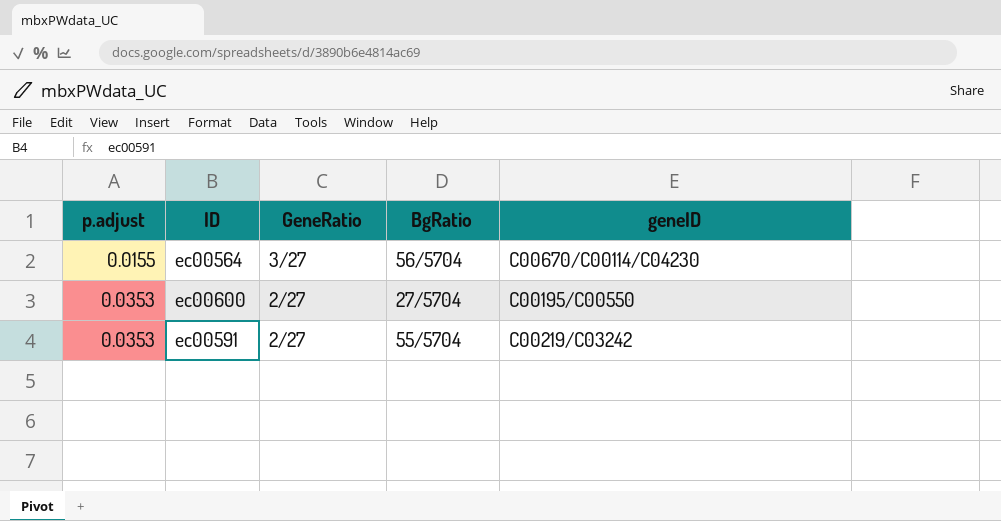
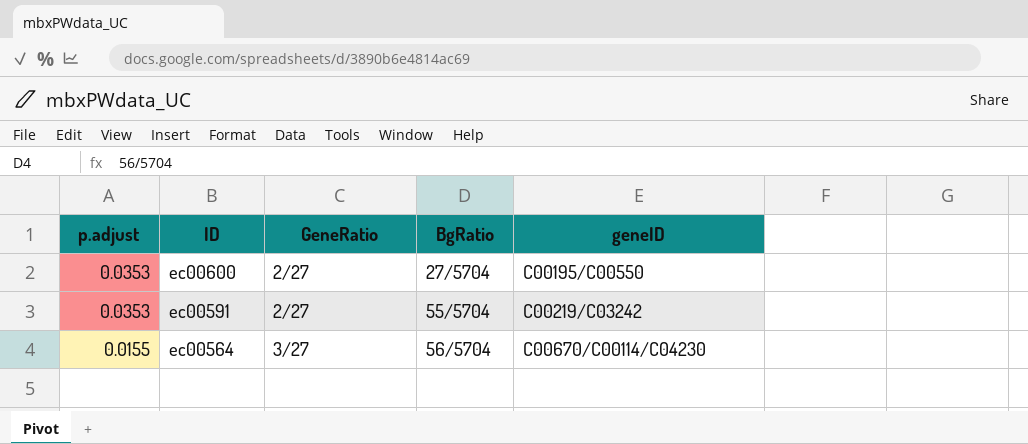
row order: p.adjust ascending -> p.adjust descending

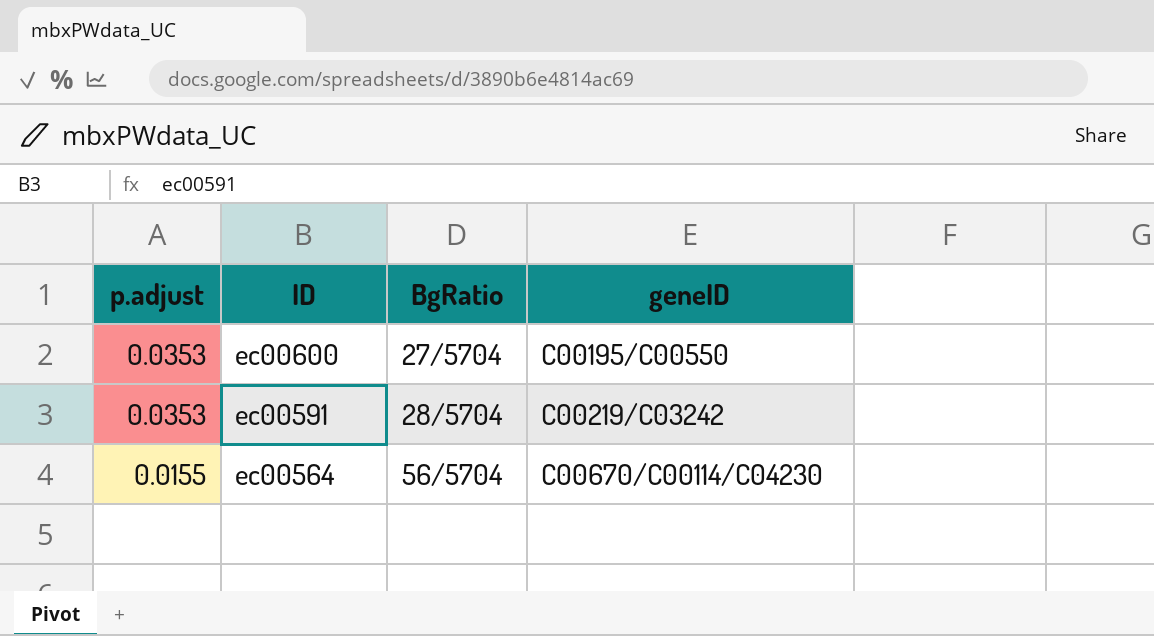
column GeneRatio | position: 3 -> none
ec00591 | BgRatio: 55/5704 -> 28/5704

